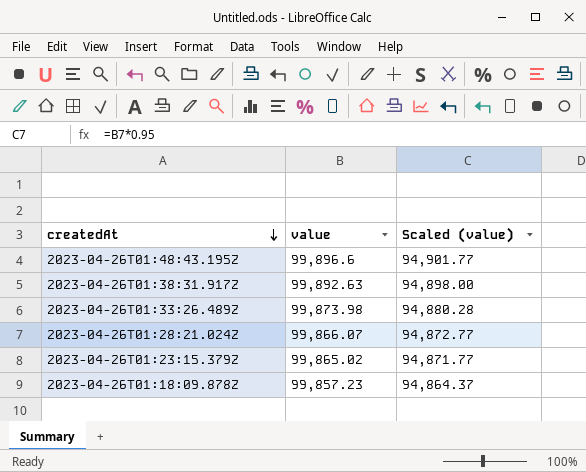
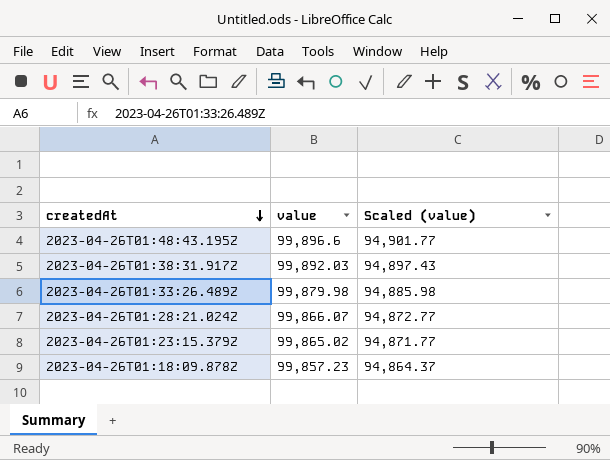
2023-04-26T01:38:31.917Z | value: 99,892.63 -> 99,892.03
2023-04-26T01:38:31.917Z | Scaled (value): 94,898.00 -> 94,897.43
2023-04-26T01:33:26.489Z | value: 99,873.98 -> 99,879.98
2023-04-26T01:33:26.489Z | Scaled (value): 94,880.28 -> 94,885.98

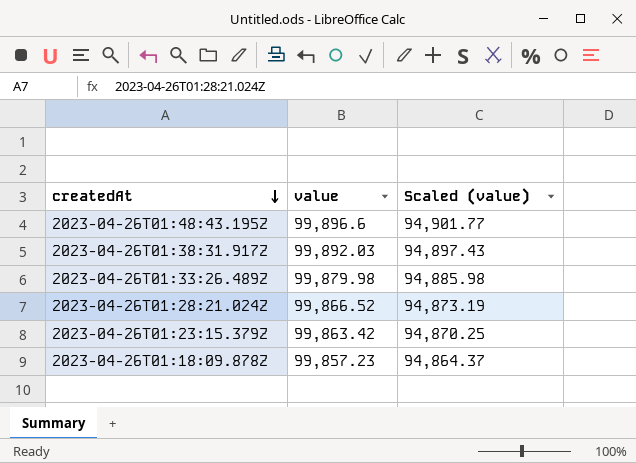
2023-04-26T01:28:21.024Z | value: 99,866.07 -> 99,866.52
2023-04-26T01:28:21.024Z | Scaled (value): 94,872.77 -> 94,873.19
2023-04-26T01:23:15.379Z | value: 99,865.02 -> 99,863.42
2023-04-26T01:23:15.379Z | Scaled (value): 94,871.77 -> 94,870.25

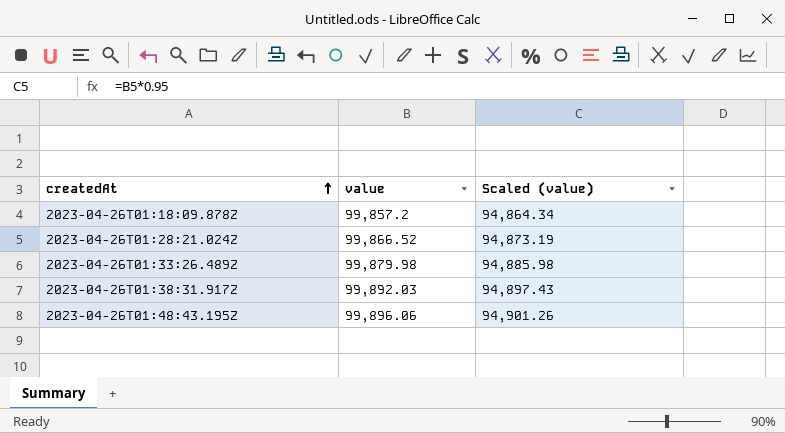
row order: createdAt descending -> createdAt ascending
row 2023-04-26T01:23:15.379Z: 99,863.42 | 94,870.25 -> none
2023-04-26T01:18:09.878Z | value: 99,857.23 -> 99,857.2
2023-04-26T01:18:09.878Z | Scaled (value): 94,864.37 -> 94,864.34
2023-04-26T01:48:43.195Z | value: 99,896.6 -> 99,896.06
2023-04-26T01:48:43.195Z | Scaled (value): 94,901.77 -> 94,901.26

